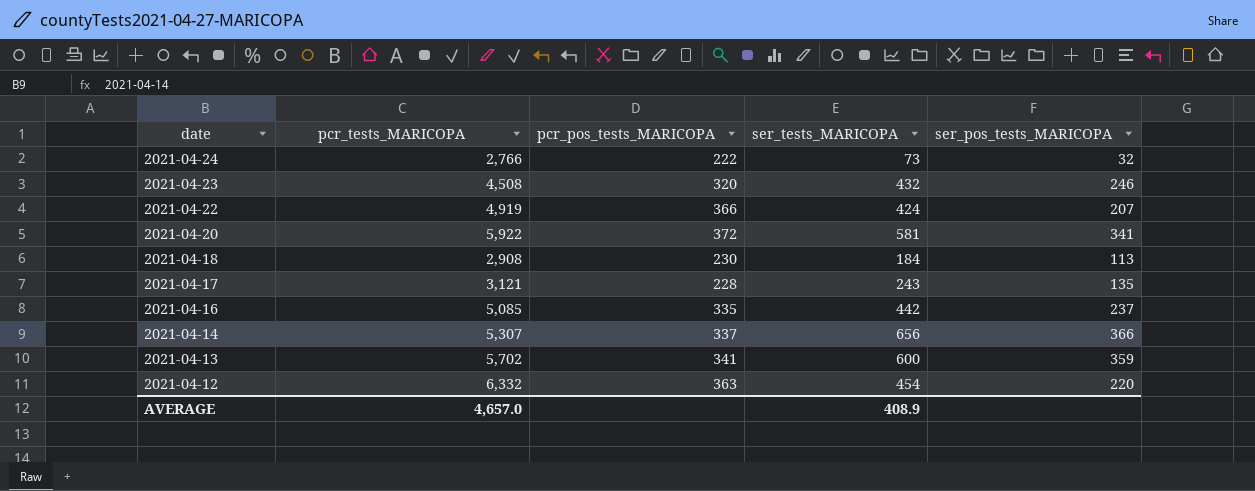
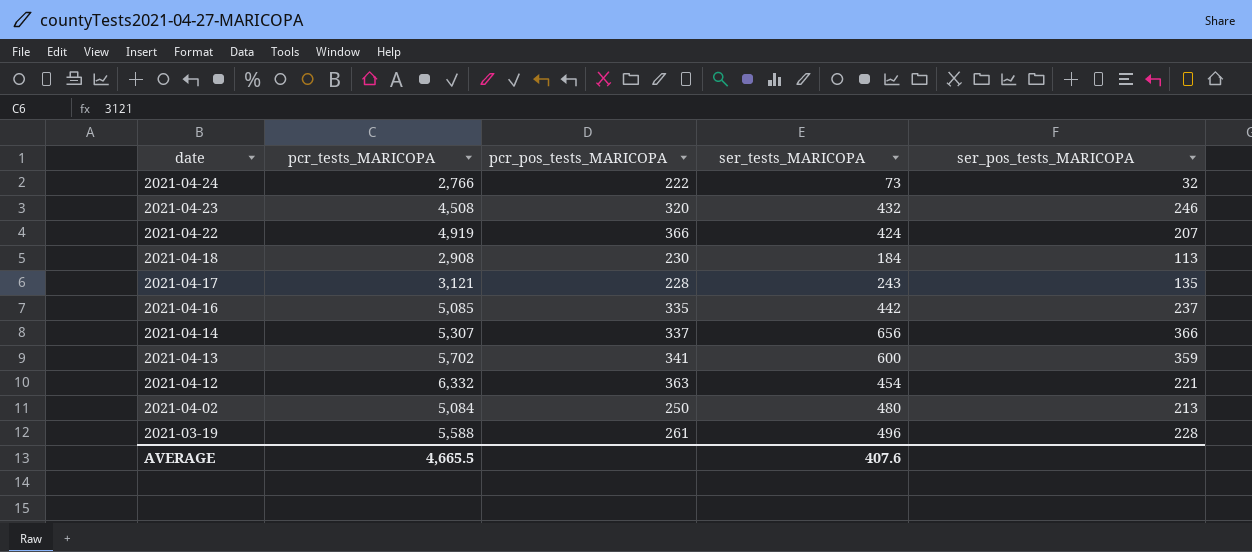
row 2021-04-20: 5,922 | 372 | 581 | 341 -> none
2021-04-12 | ser_pos_tests_MARICOPA: 220 -> 221
row 2021-04-02: none -> 5,084 | 250 | 480 | 213
row 2021-03-19: none -> 5,588 | 261 | 496 | 228
AVERAGE | pcr_tests_MARICOPA: 4,657.0 -> 4,665.5
AVERAGE | ser_tests_MARICOPA: 408.9 -> 407.6

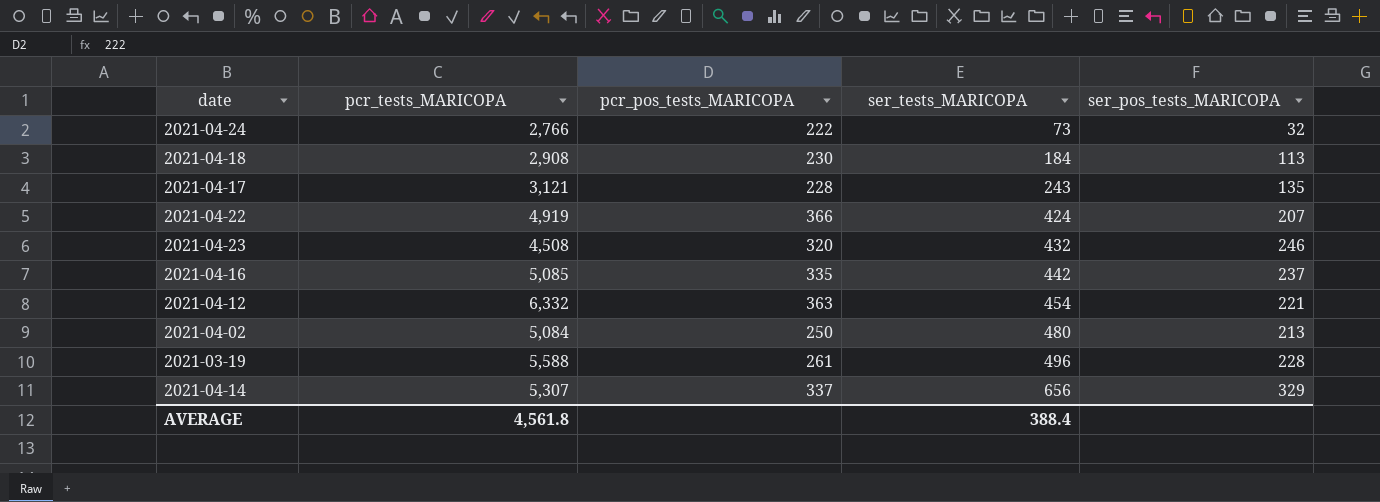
row order: date descending -> ser_tests_MARICOPA ascending
row 2021-04-13: 5,702 | 341 | 600 | 359 -> none
2021-04-14 | ser_pos_tests_MARICOPA: 366 -> 329
AVERAGE | pcr_tests_MARICOPA: 4,665.5 -> 4,561.8
AVERAGE | ser_tests_MARICOPA: 407.6 -> 388.4

